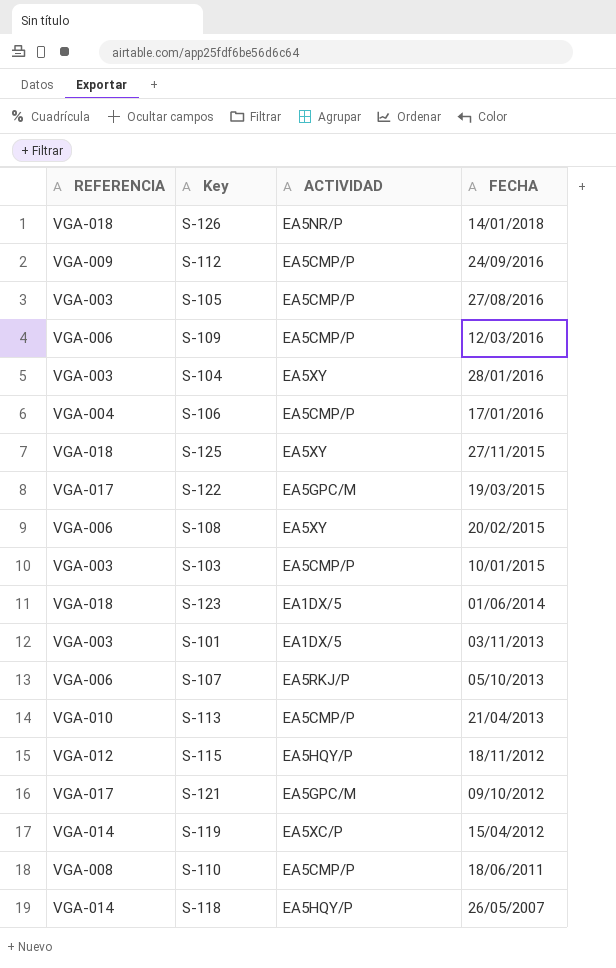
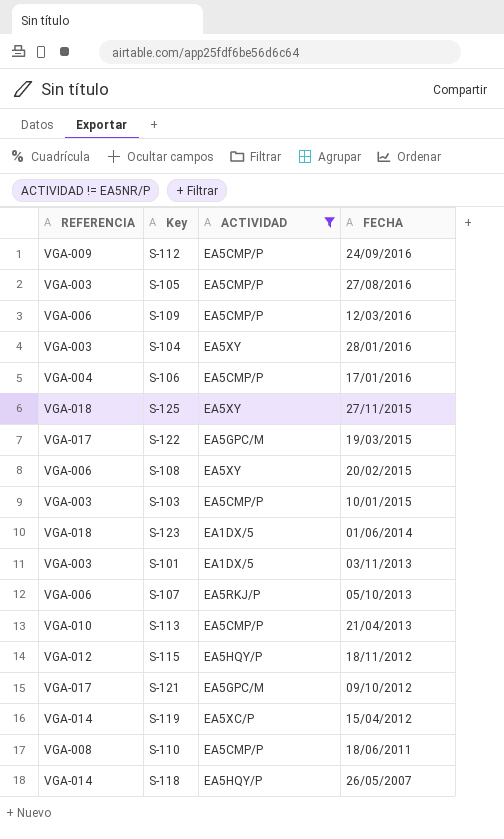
filter: none -> ACTIVIDAD != EA5NR/P

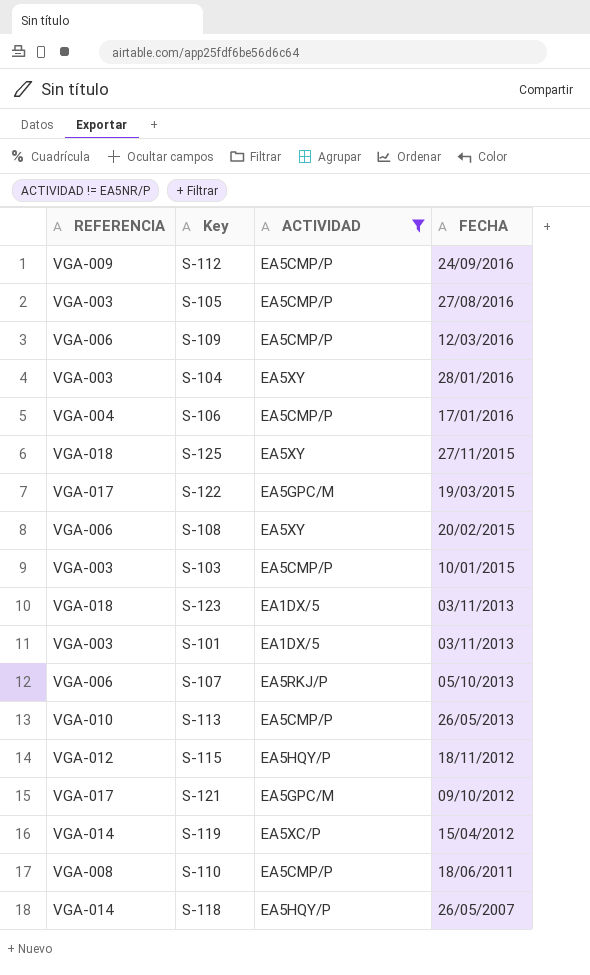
S-123 | FECHA: 01/06/2014 -> 03/11/2013
S-113 | FECHA: 21/04/2013 -> 26/05/2013

